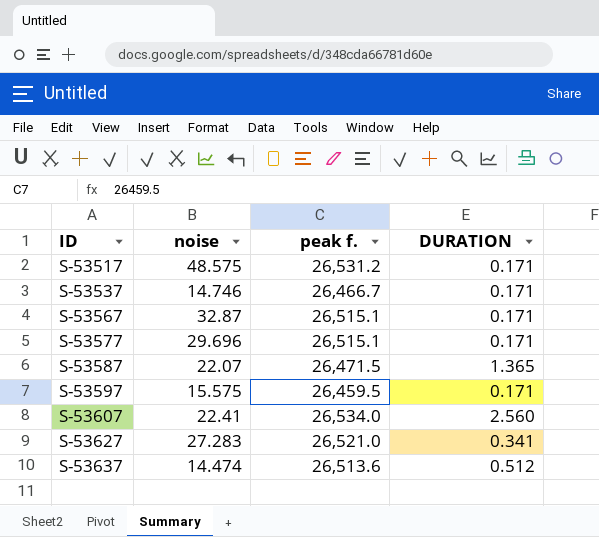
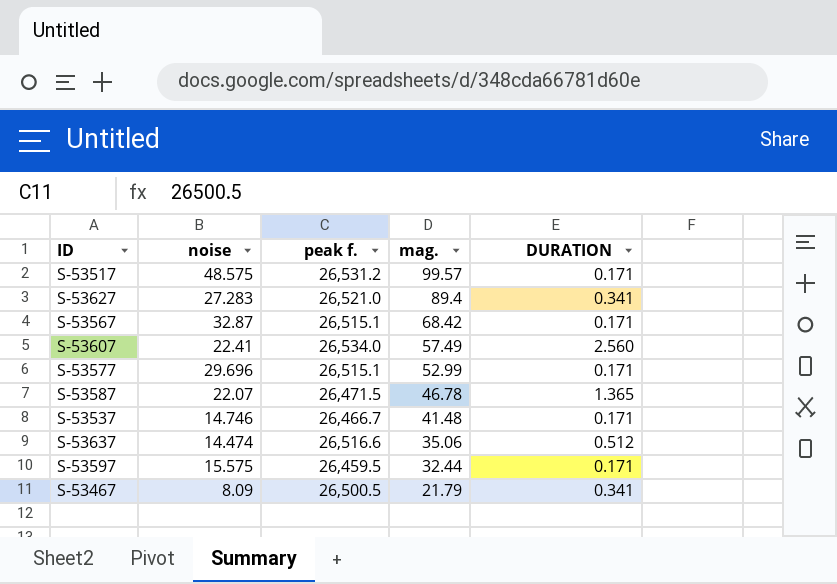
row order: ID ascending -> mag. descending
column mag. | position: none -> 4
S-53637 | peak f.: 26,513.6 -> 26,516.6
row S-53467: none -> 8.09 | 26,500.5 | 21.79 | 0.341

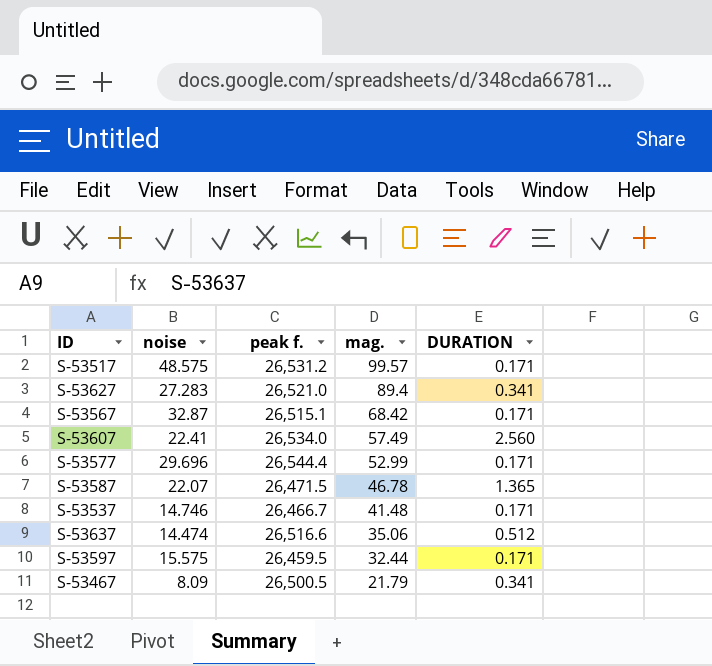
S-53577 | peak f.: 26,515.1 -> 26,544.4

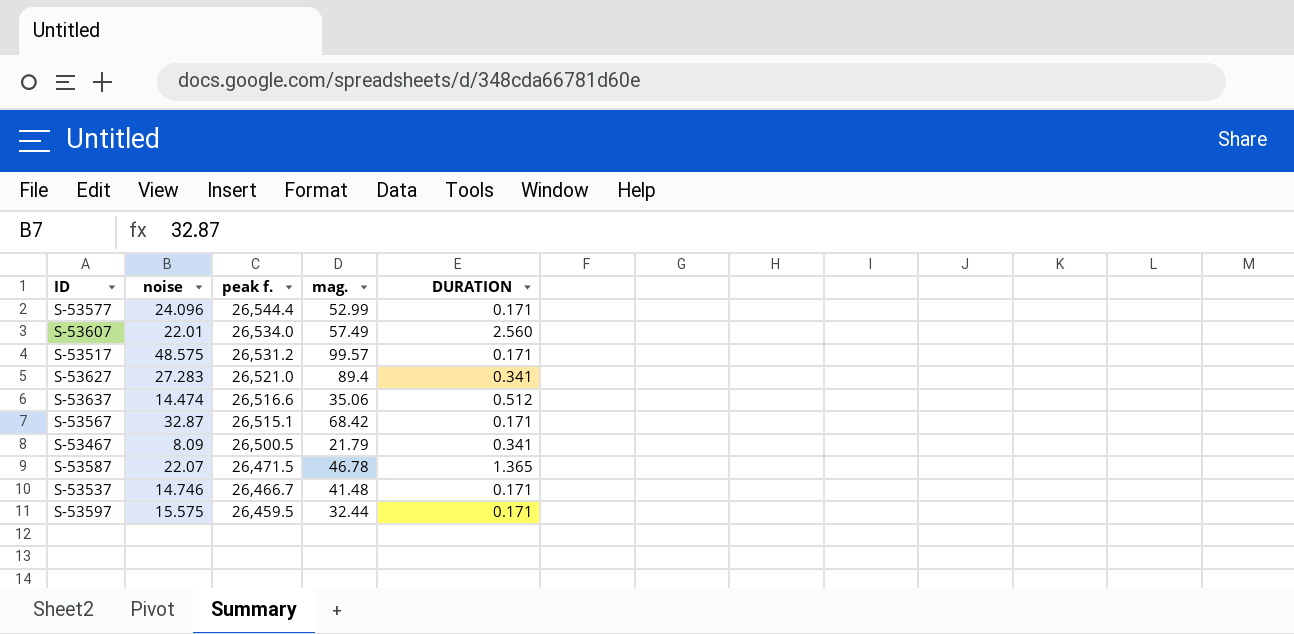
row order: mag. descending -> peak f. descending
S-53577 | noise: 29.696 -> 24.096
S-53607 | noise: 22.41 -> 22.01

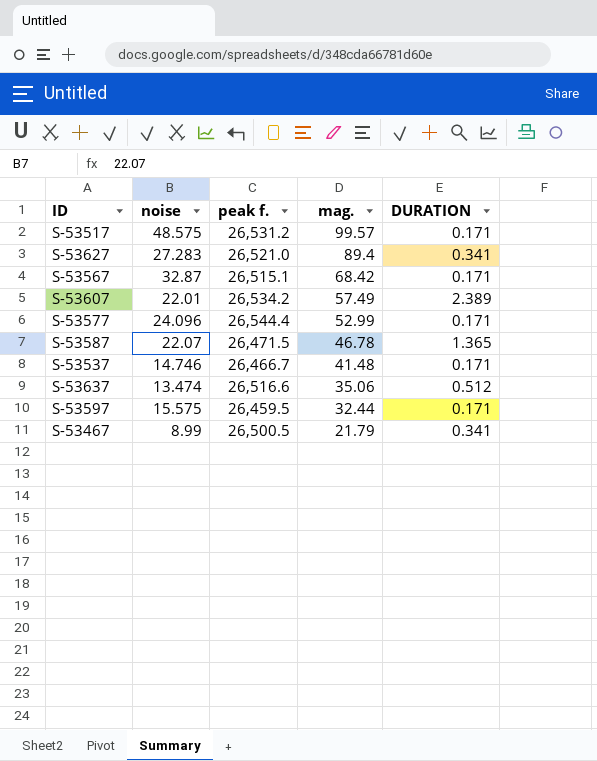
row order: peak f. descending -> mag. descending
S-53607 | peak f.: 26,534.0 -> 26,534.2
S-53607 | DURATION: 2.560 -> 2.389
S-53637 | noise: 14.474 -> 13.474
S-53467 | noise: 8.09 -> 8.99

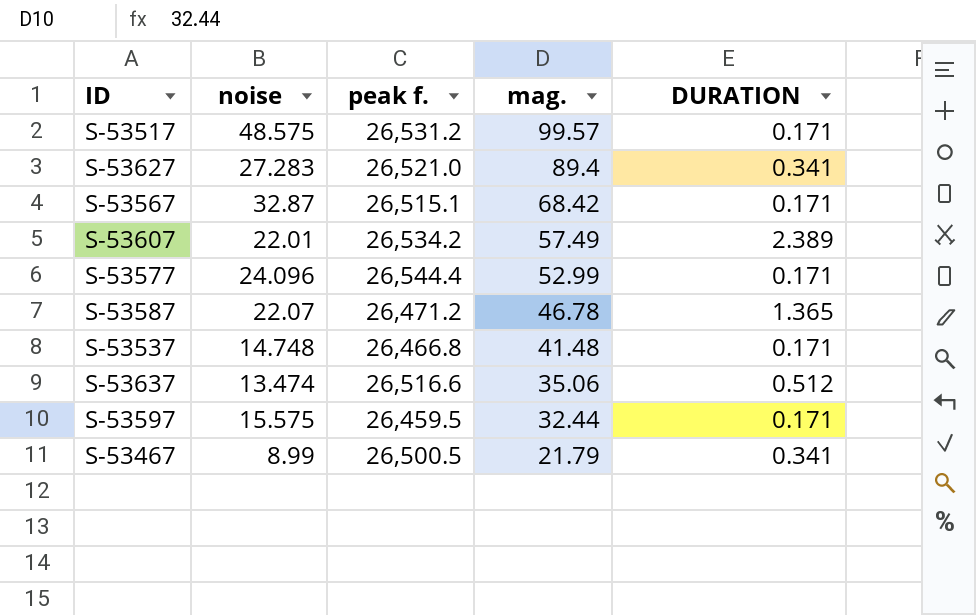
S-53587 | peak f.: 26,471.5 -> 26,471.2
S-53537 | noise: 14.746 -> 14.748
S-53537 | peak f.: 26,466.7 -> 26,466.8

